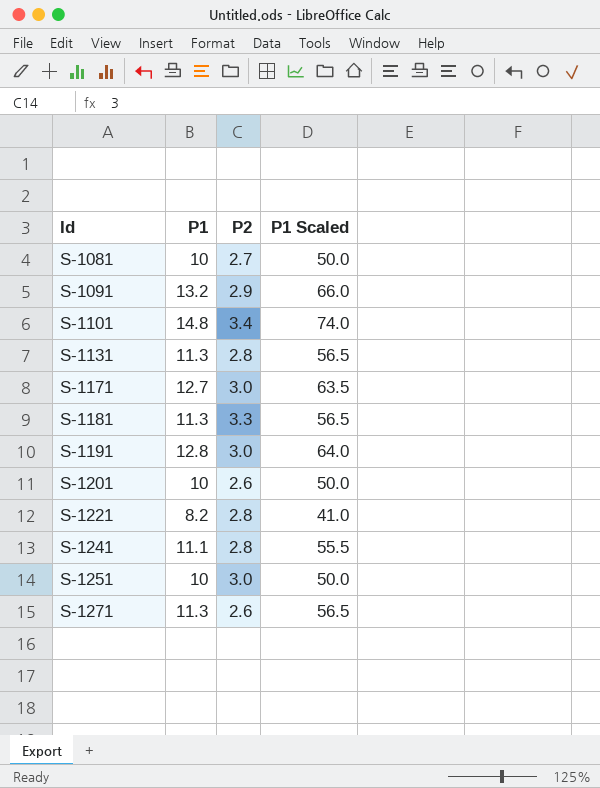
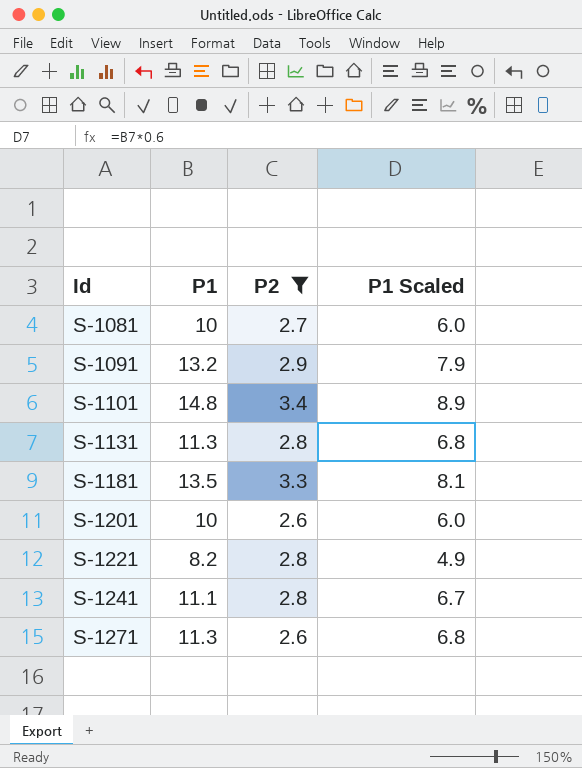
filter: none -> P2 != 3.0
column P1 Scaled | formula: [P1] * 5 -> [P1] * 0.6
S-1181 | P1: 11.3 -> 13.5

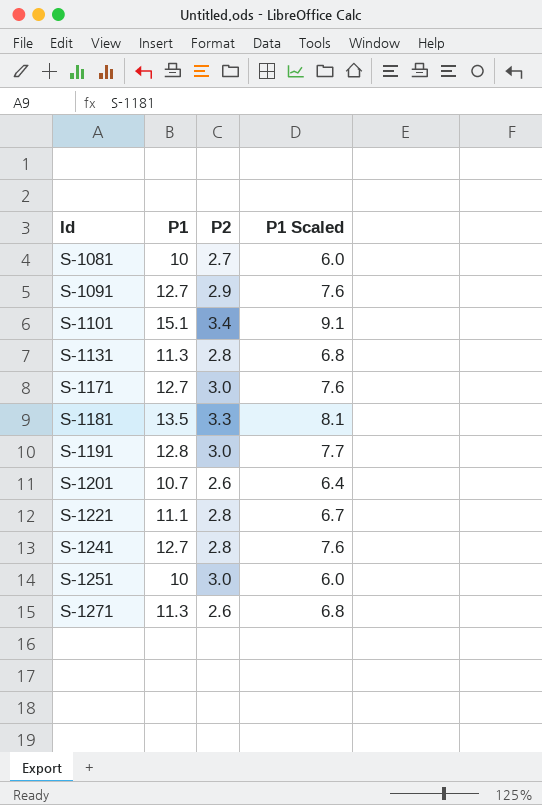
filter: P2 != 3.0 -> none
S-1091 | P1: 13.2 -> 12.7
S-1091 | P1 Scaled: 7.9 -> 7.6
S-1101 | P1: 14.8 -> 15.1
S-1101 | P1 Scaled: 8.9 -> 9.1
S-1201 | P1: 10 -> 10.7
S-1201 | P1 Scaled: 6.0 -> 6.4
S-1221 | P1: 8.2 -> 11.1
S-1221 | P1 Scaled: 4.9 -> 6.7
S-1241 | P1: 11.1 -> 12.7
S-1241 | P1 Scaled: 6.7 -> 7.6

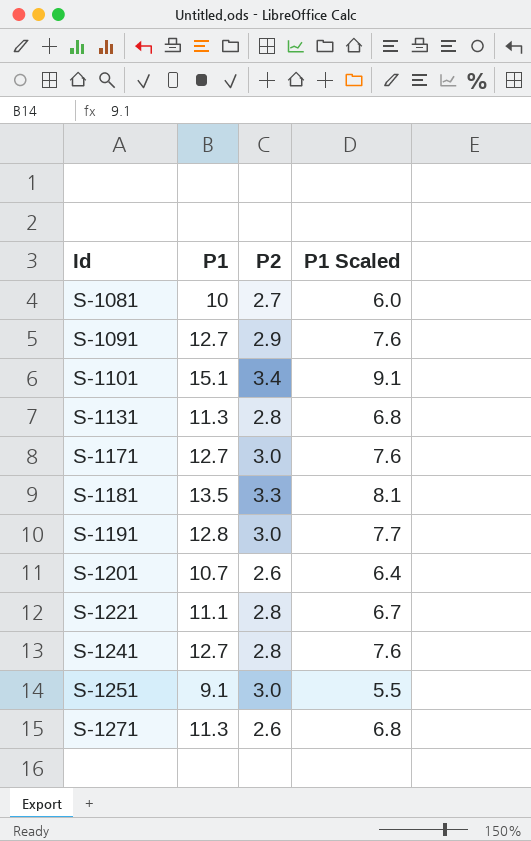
S-1251 | P1: 10 -> 9.1
S-1251 | P1 Scaled: 6.0 -> 5.5

